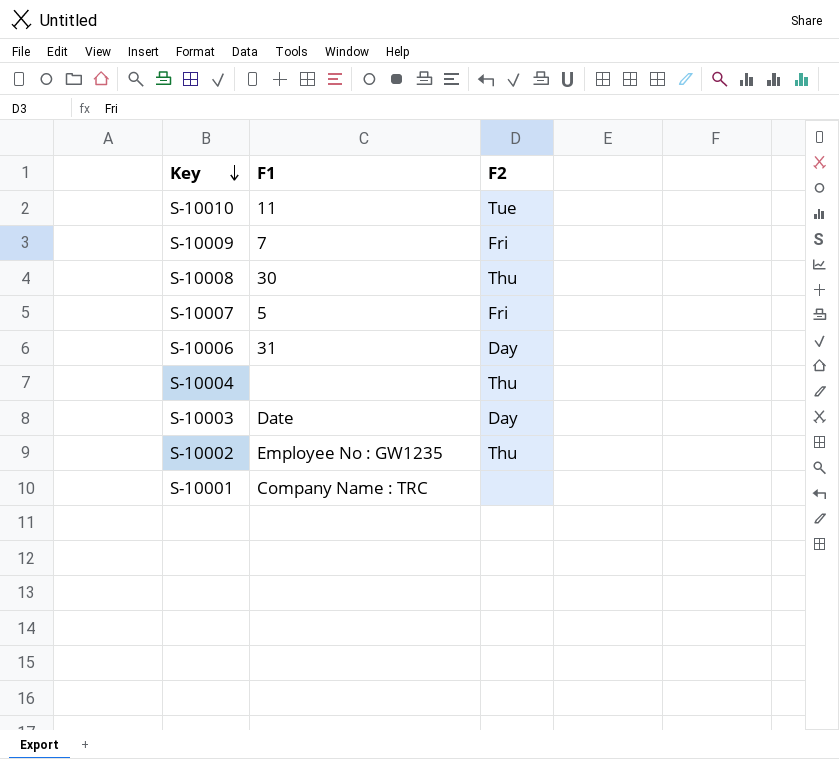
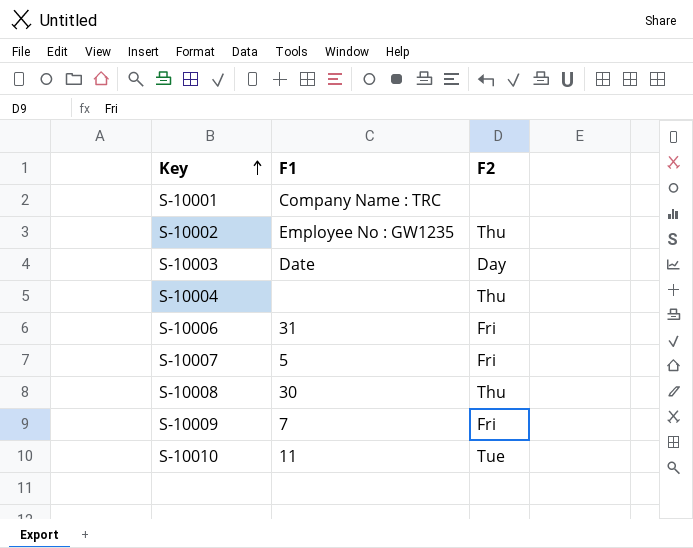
row order: Key descending -> Key ascending
S-10006 | F2: Day -> Fri

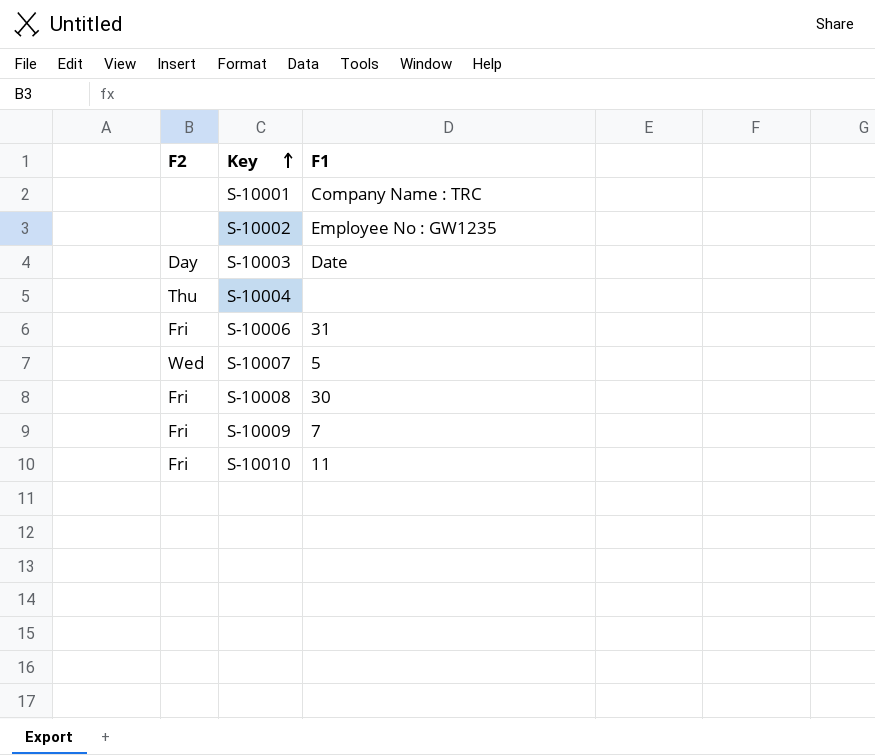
column F2 | position: 3 -> 1
S-10002 | F2: Thu -> none
S-10007 | F2: Fri -> Wed
S-10008 | F2: Thu -> Fri
S-10010 | F2: Tue -> Fri

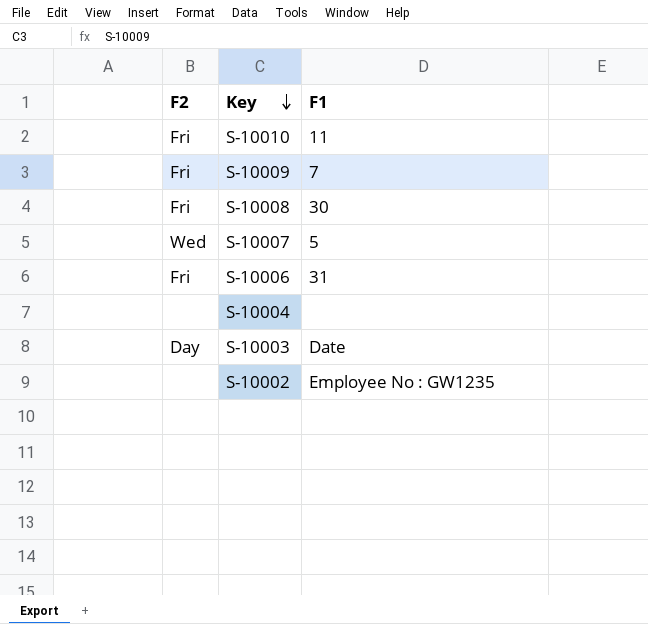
row order: Key ascending -> Key descending
row S-10001: none | Company Name : TRC -> none
S-10004 | F2: Thu -> none

